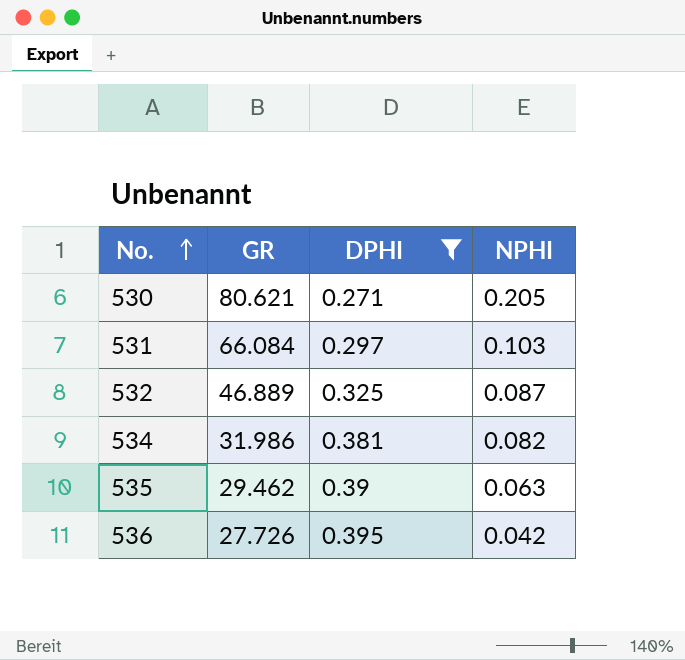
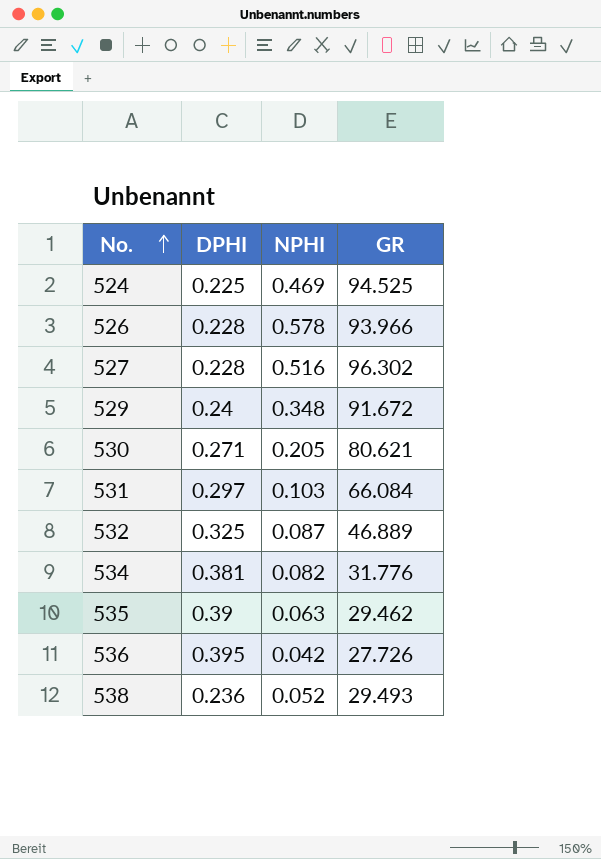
filter: DPHI >= 0.271 -> none
column GR | position: 2 -> 4
534 | GR: 31.986 -> 31.776

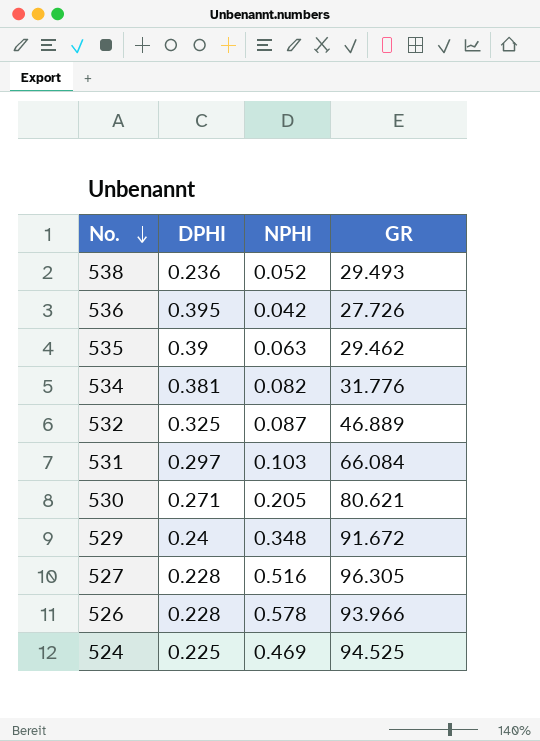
row order: No. ascending -> No. descending
527 | GR: 96.302 -> 96.305

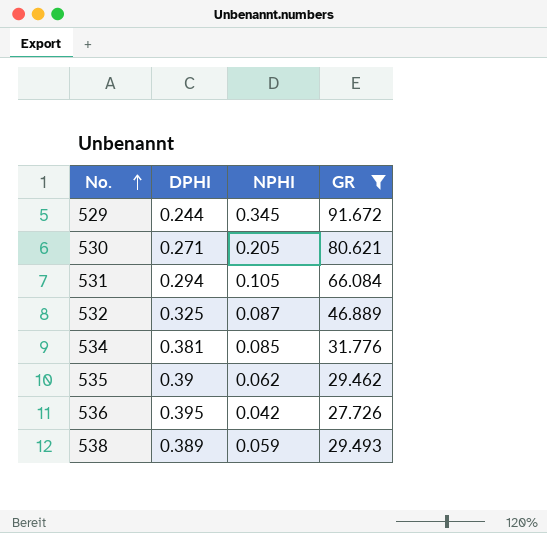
filter: none -> GR <= 91.672
row order: No. descending -> No. ascending
529 | DPHI: 0.24 -> 0.244
529 | NPHI: 0.348 -> 0.345
531 | DPHI: 0.297 -> 0.294
531 | NPHI: 0.103 -> 0.105
534 | NPHI: 0.082 -> 0.085
535 | NPHI: 0.063 -> 0.062
538 | DPHI: 0.236 -> 0.389
538 | NPHI: 0.052 -> 0.059

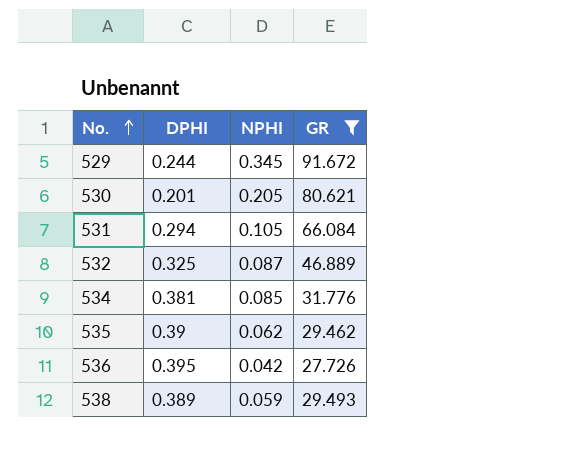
530 | DPHI: 0.271 -> 0.201

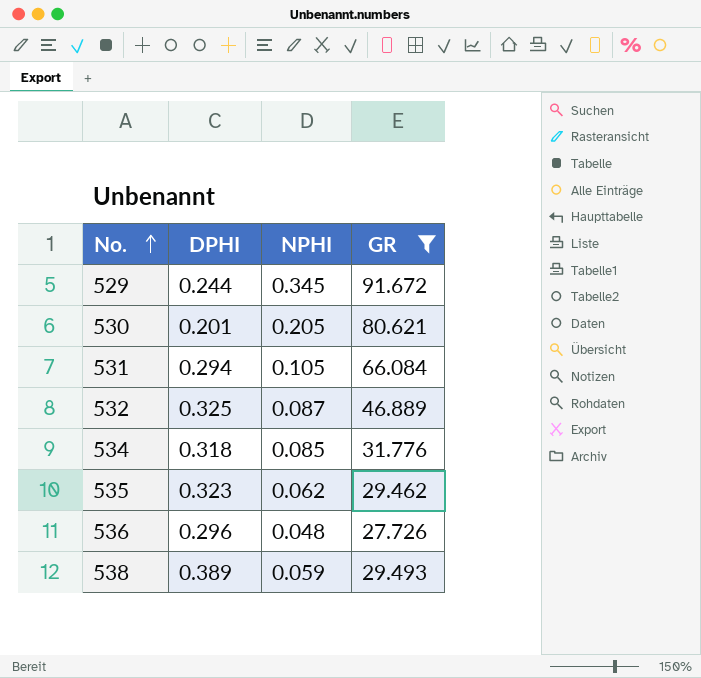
534 | DPHI: 0.381 -> 0.318
535 | DPHI: 0.39 -> 0.323
536 | DPHI: 0.395 -> 0.296
536 | NPHI: 0.042 -> 0.048

